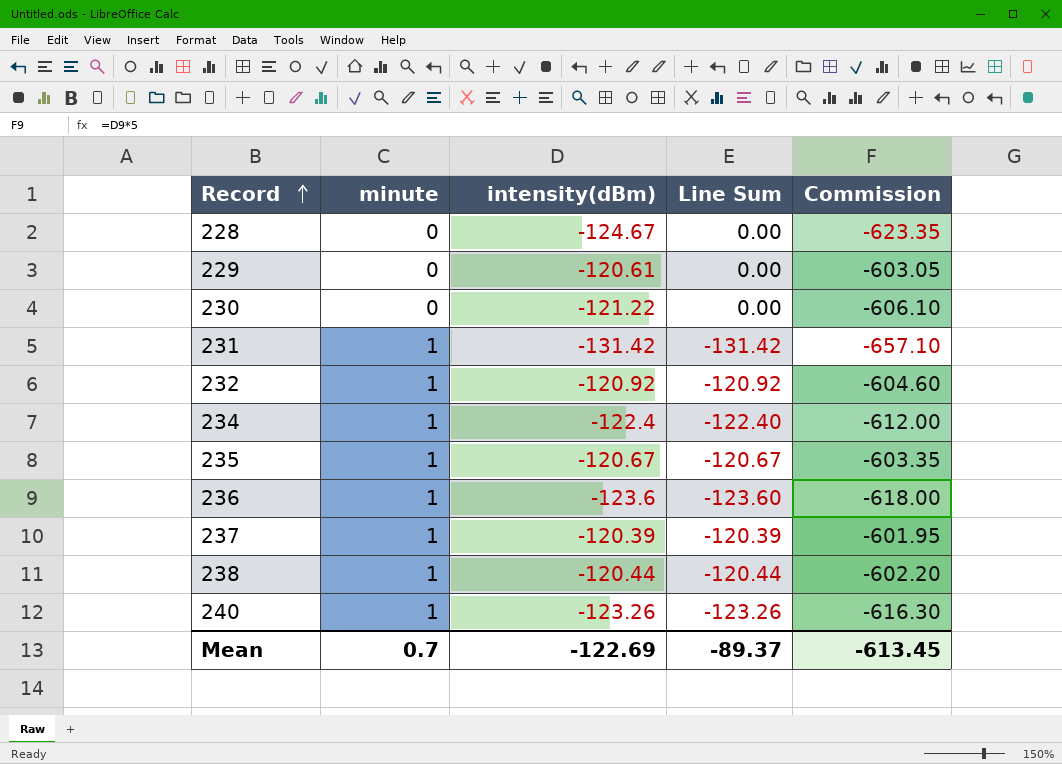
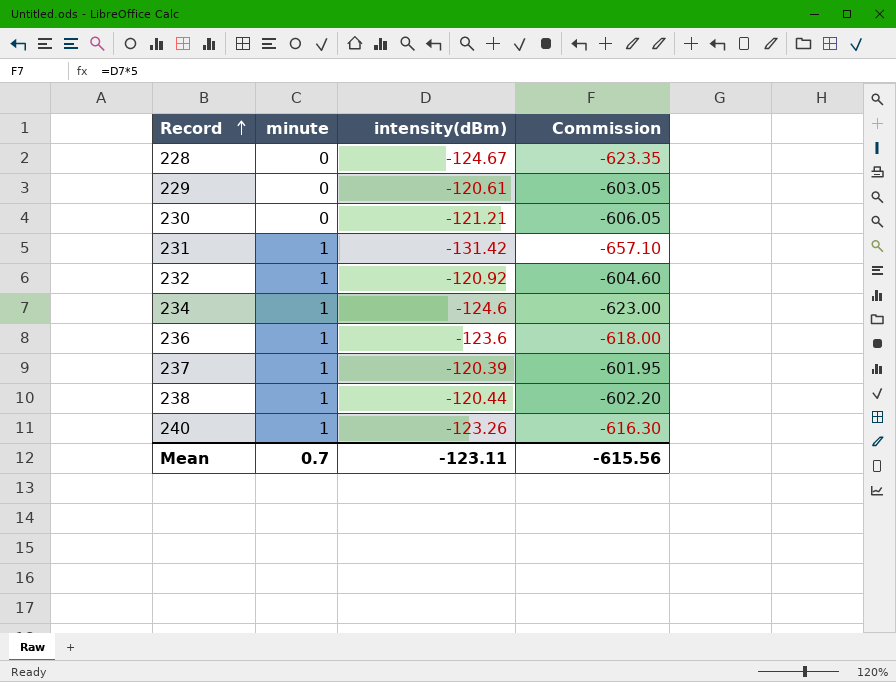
column Line Sum | formula: [minute] * [intensity(dBm)] -> none
row 235: 1 | -120.67 | -120.67 | -603.35 -> none
230 | intensity(dBm): -121.22 -> -121.21
230 | Commission: -606.10 -> -606.05
234 | intensity(dBm): -122.4 -> -124.6
234 | Commission: -612.00 -> -623.00
Mean | intensity(dBm): -122.69 -> -123.11
Mean | Commission: -613.45 -> -615.56

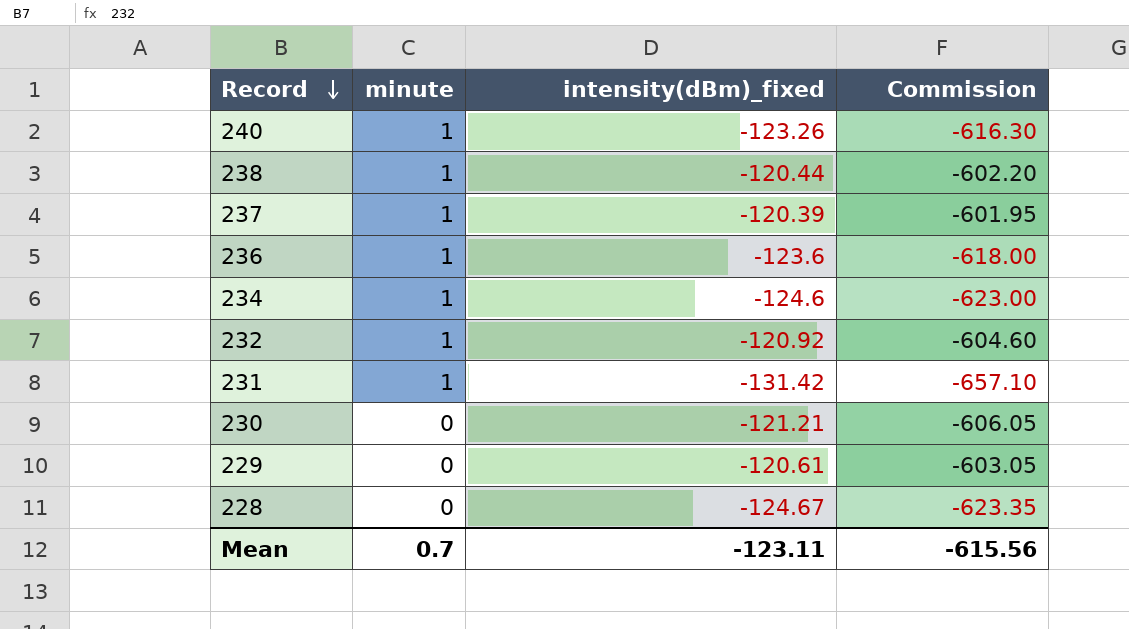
row order: Record ascending -> Record descending
column name: intensity(dBm) -> intensity(dBm)_fixed

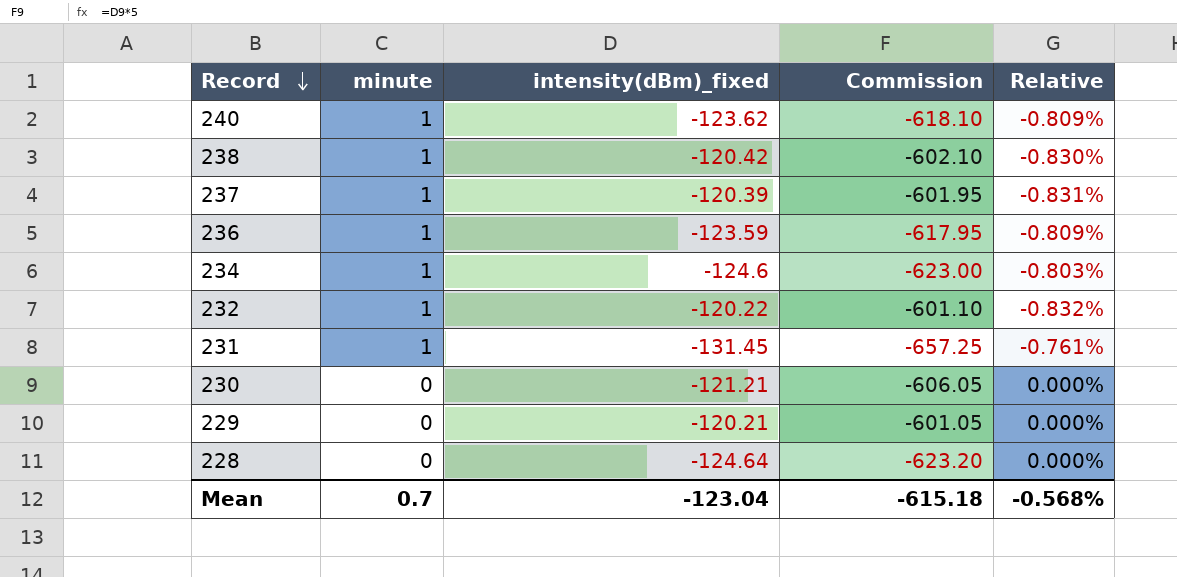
column Relative | formula: none -> [minute] / [intensity(dBm)_fixed]
240 | intensity(dBm)_fixed: -123.26 -> -123.62
240 | Commission: -616.30 -> -618.10
238 | intensity(dBm)_fixed: -120.44 -> -120.42
238 | Commission: -602.20 -> -602.10
236 | intensity(dBm)_fixed: -123.6 -> -123.59
236 | Commission: -618.00 -> -617.95
232 | intensity(dBm)_fixed: -120.92 -> -120.22
232 | Commission: -604.60 -> -601.10
231 | intensity(dBm)_fixed: -131.42 -> -131.45
231 | Commission: -657.10 -> -657.25
229 | intensity(dBm)_fixed: -120.61 -> -120.21
229 | Commission: -603.05 -> -601.05
228 | intensity(dBm)_fixed: -124.67 -> -124.64
228 | Commission: -623.35 -> -623.20
Mean | intensity(dBm)_fixed: -123.11 -> -123.04
Mean | Commission: -615.56 -> -615.18

